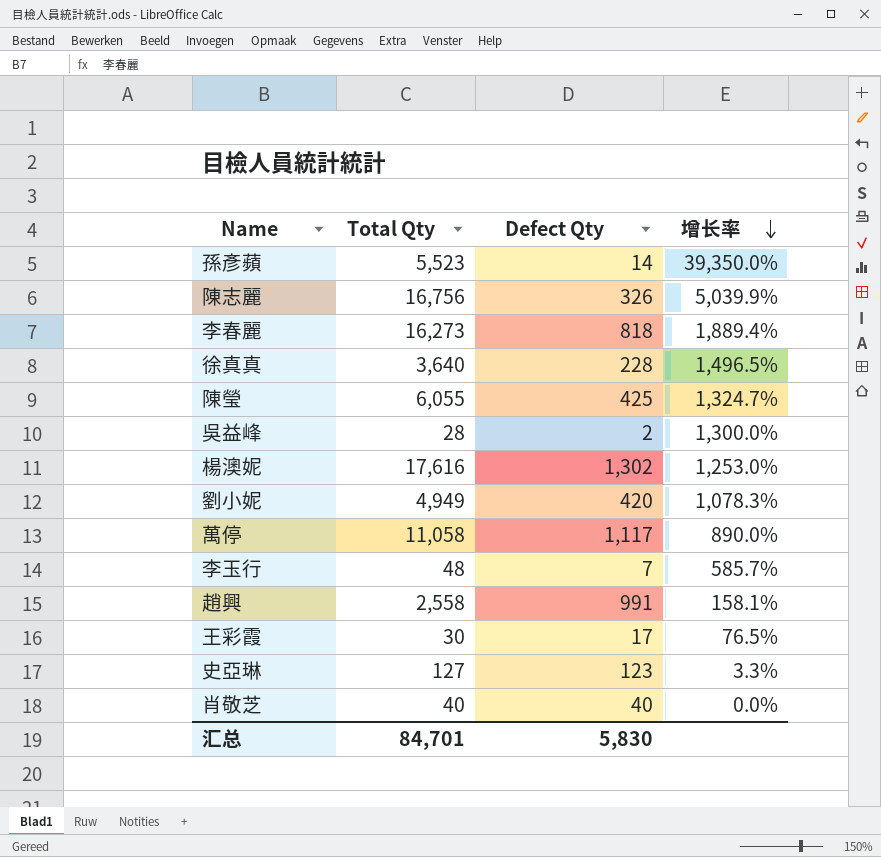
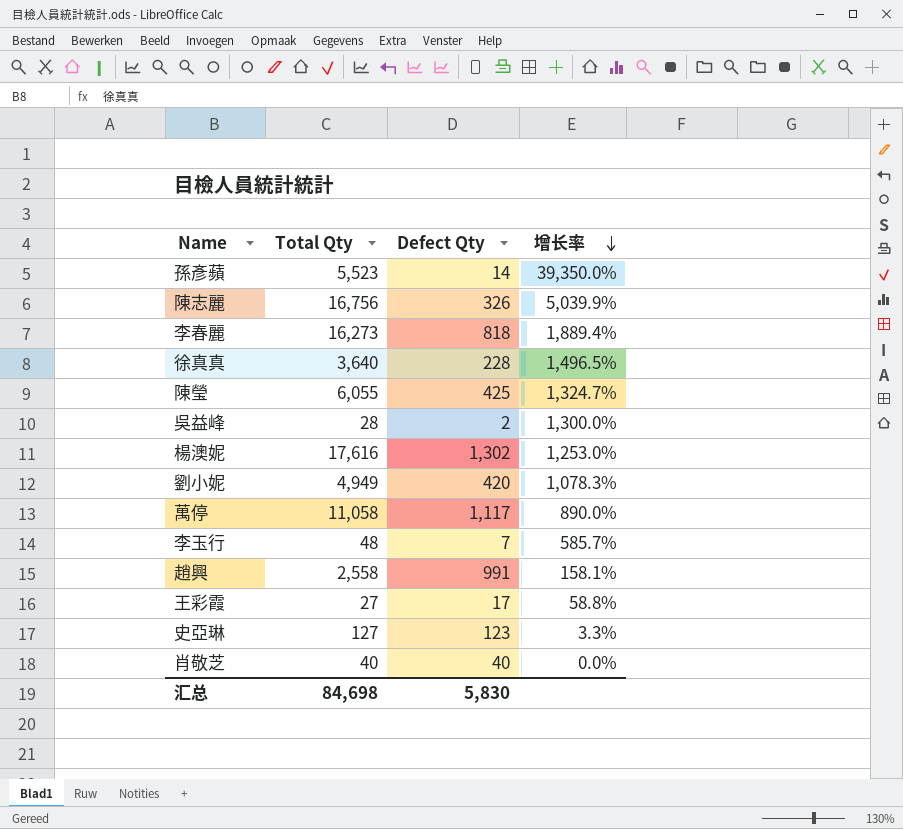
王彩霞 | Total Qty: 30 -> 27
王彩霞 | 增长率: 76.5% -> 58.8%
汇总 | Total Qty: 84,701 -> 84,698

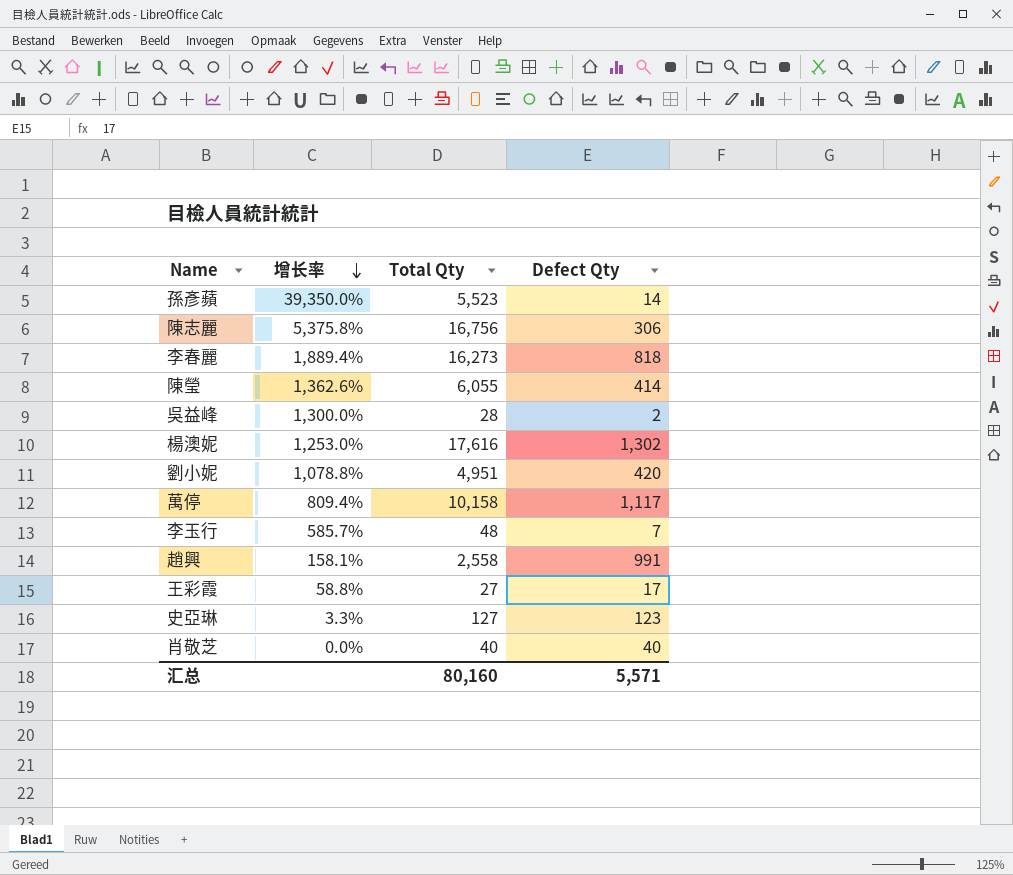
column 增长率 | position: 4 -> 2
row 徐真真: 3,640 | 228 | 1,496.5% -> none
陳志麗 | 增长率: 5,039.9% -> 5,375.8%
陳志麗 | Defect Qty: 326 -> 306
陳瑩 | 增长率: 1,324.7% -> 1,362.6%
陳瑩 | Defect Qty: 425 -> 414
劉小妮 | 增长率: 1,078.3% -> 1,078.8%
劉小妮 | Total Qty: 4,949 -> 4,951
萬停 | 增长率: 890.0% -> 809.4%
萬停 | Total Qty: 11,058 -> 10,158
汇总 | Total Qty: 84,698 -> 80,160
汇总 | Defect Qty: 5,830 -> 5,571

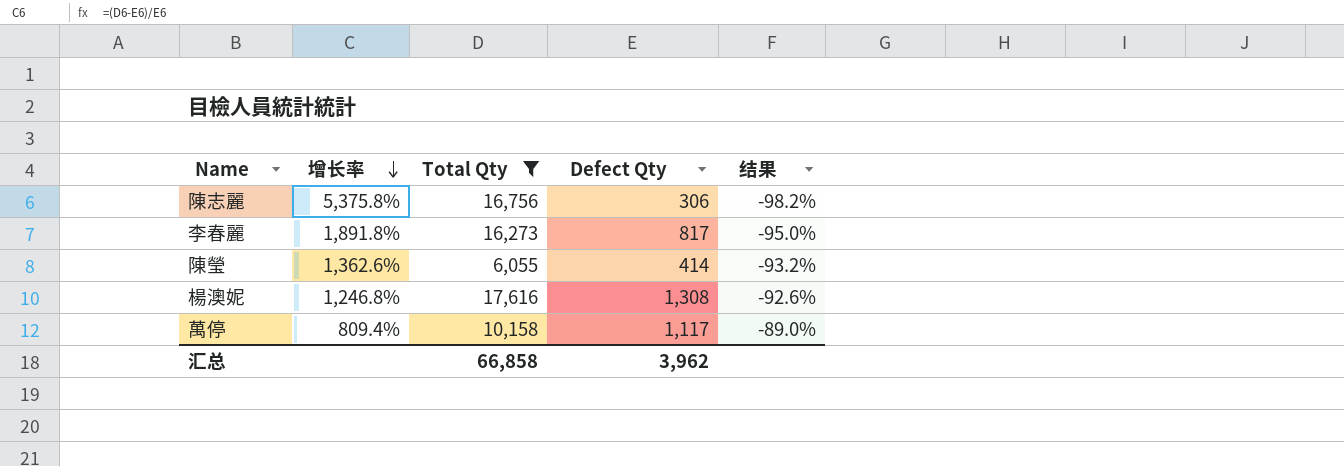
filter: none -> Total Qty >= 6,055
column 结果 | formula: none -> ([Defect Qty] - [Total Qty]) / [Total Qty]
李春麗 | 增长率: 1,889.4% -> 1,891.8%
李春麗 | Defect Qty: 818 -> 817
楊澳妮 | 增长率: 1,253.0% -> 1,246.8%
楊澳妮 | Defect Qty: 1,302 -> 1,308
汇总 | Total Qty: 80,160 -> 66,858
汇总 | Defect Qty: 5,571 -> 3,962

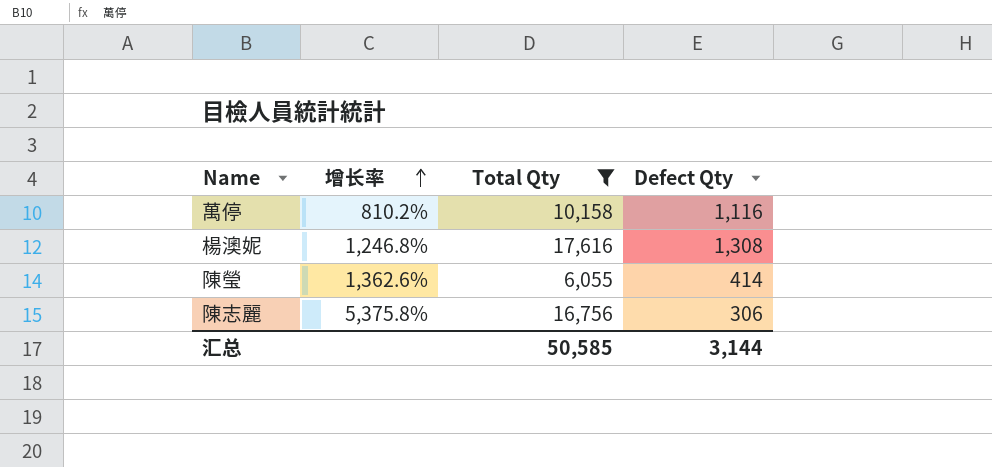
row order: 增长率 descending -> 增长率 ascending
column 结果 | formula: ([Defect Qty] - [Total Qty]) / [Total Qty] -> none
row 李春麗: 1,891.8% | 16,273 | 817 | -95.0% -> none
萬停 | 增长率: 809.4% -> 810.2%
萬停 | Defect Qty: 1,117 -> 1,116
汇总 | Total Qty: 66,858 -> 50,585
汇总 | Defect Qty: 3,962 -> 3,144

